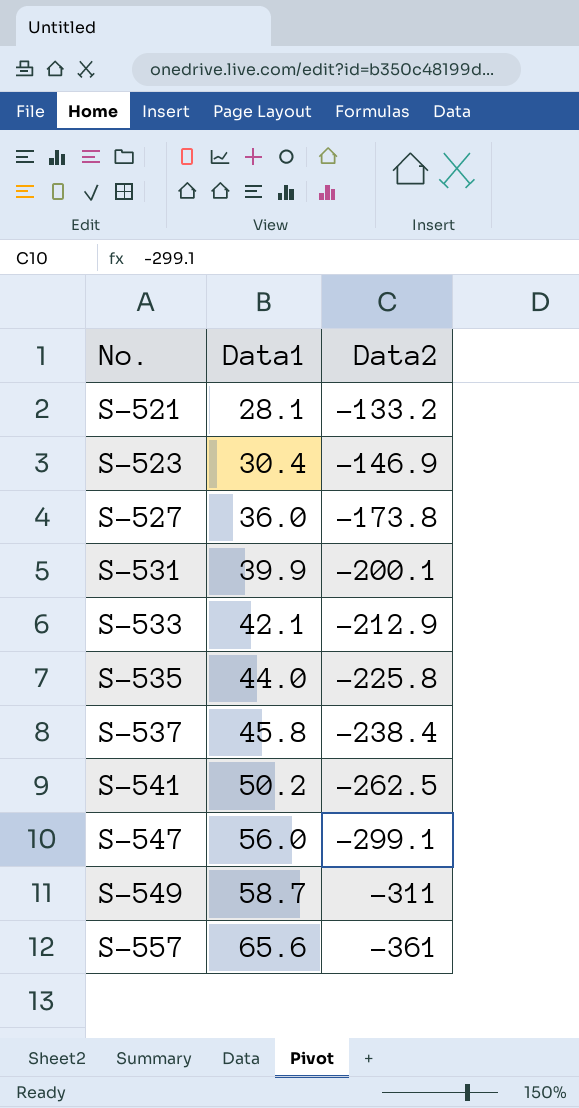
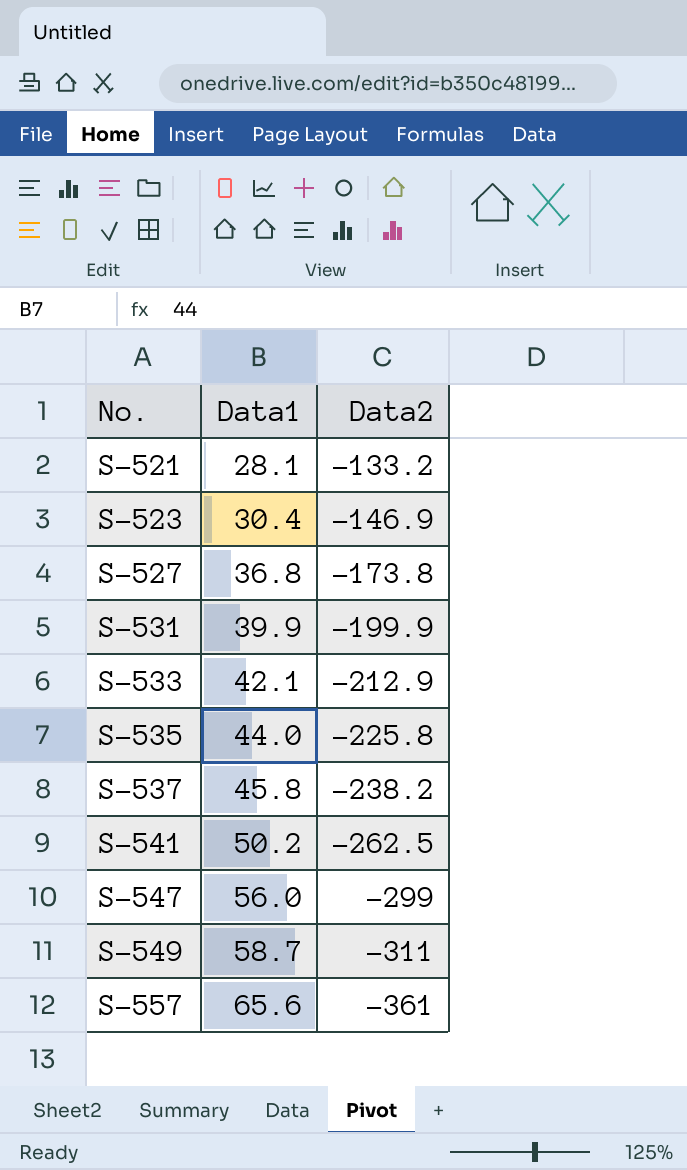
S-527 | Data1: 36.0 -> 36.8
S-531 | Data2: -200.1 -> -199.9
S-537 | Data2: -238.4 -> -238.2
S-547 | Data2: -299.1 -> -299

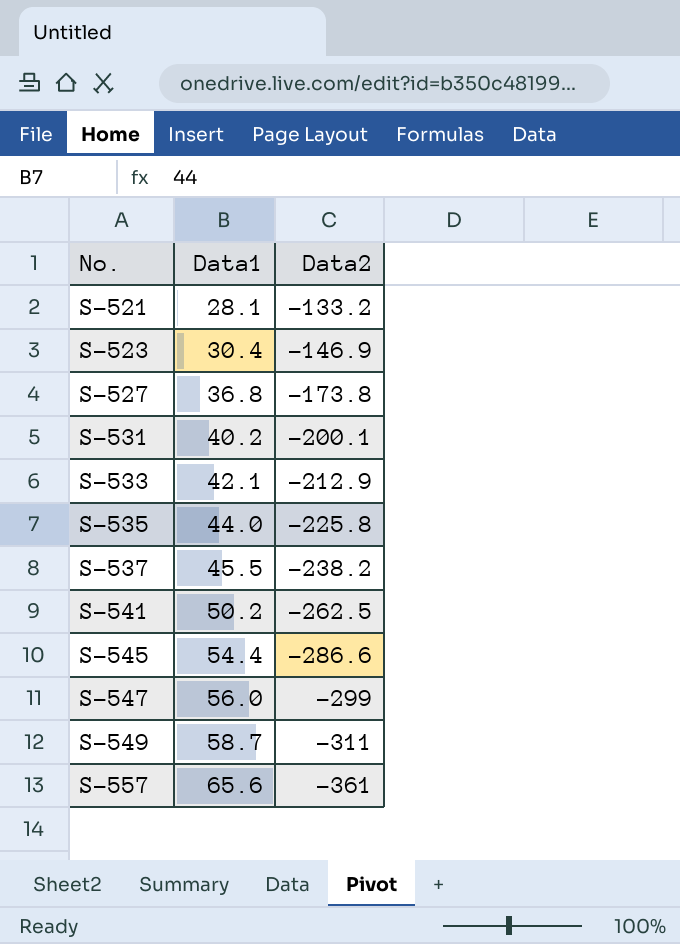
S-531 | Data1: 39.9 -> 40.2
S-531 | Data2: -199.9 -> -200.1
S-537 | Data1: 45.8 -> 45.5
row S-545: none -> 54.4 | -286.6

